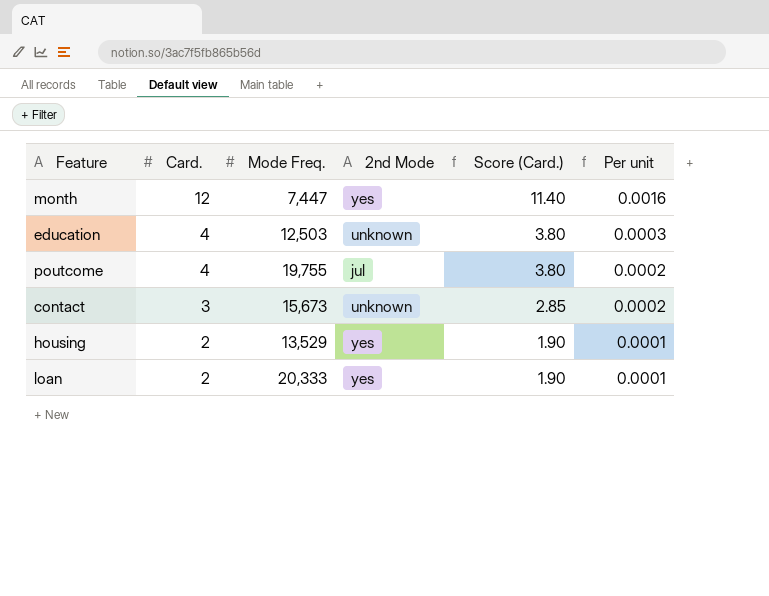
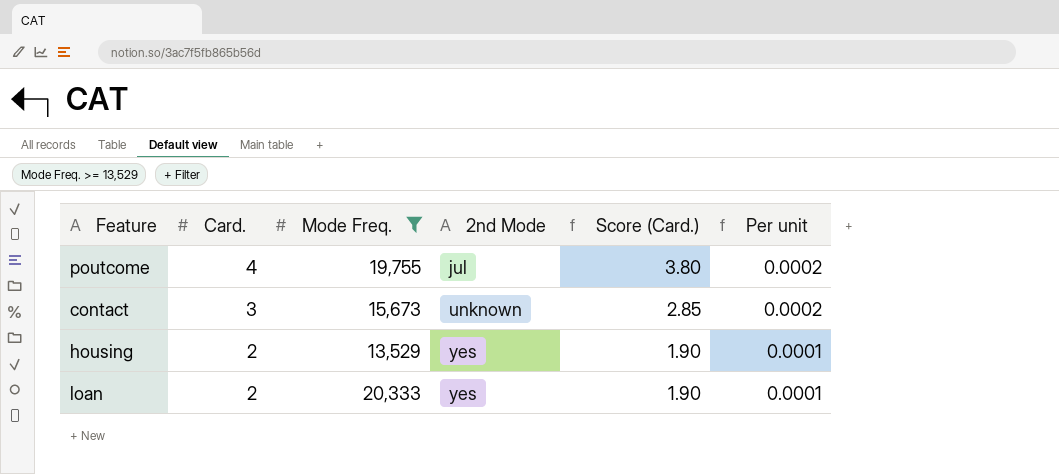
filter: none -> Mode Freq. >= 13,529

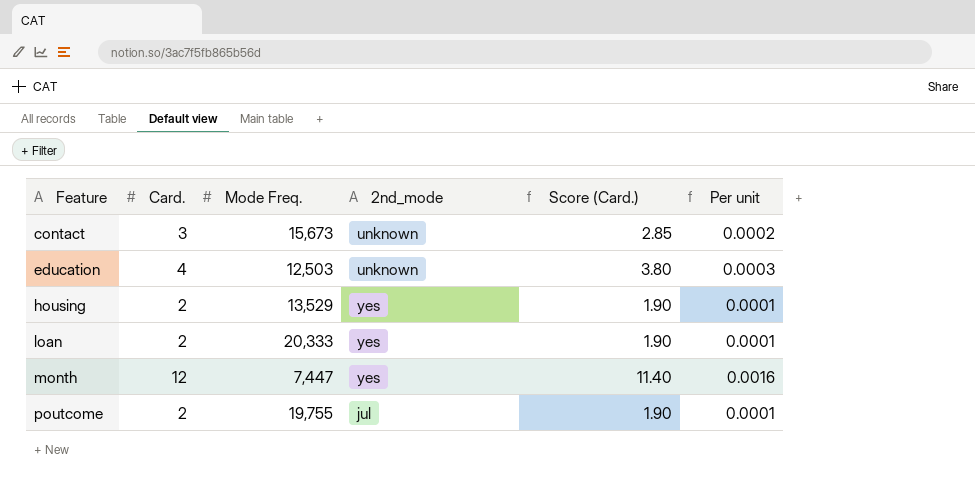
filter: Mode Freq. >= 13,529 -> none
row order: Card. descending -> Feature ascending
column name: 2nd Mode -> 2nd_mode
poutcome | Card.: 4 -> 2
poutcome | Score (Card.): 3.80 -> 1.90
poutcome | Per unit: 0.0002 -> 0.0001

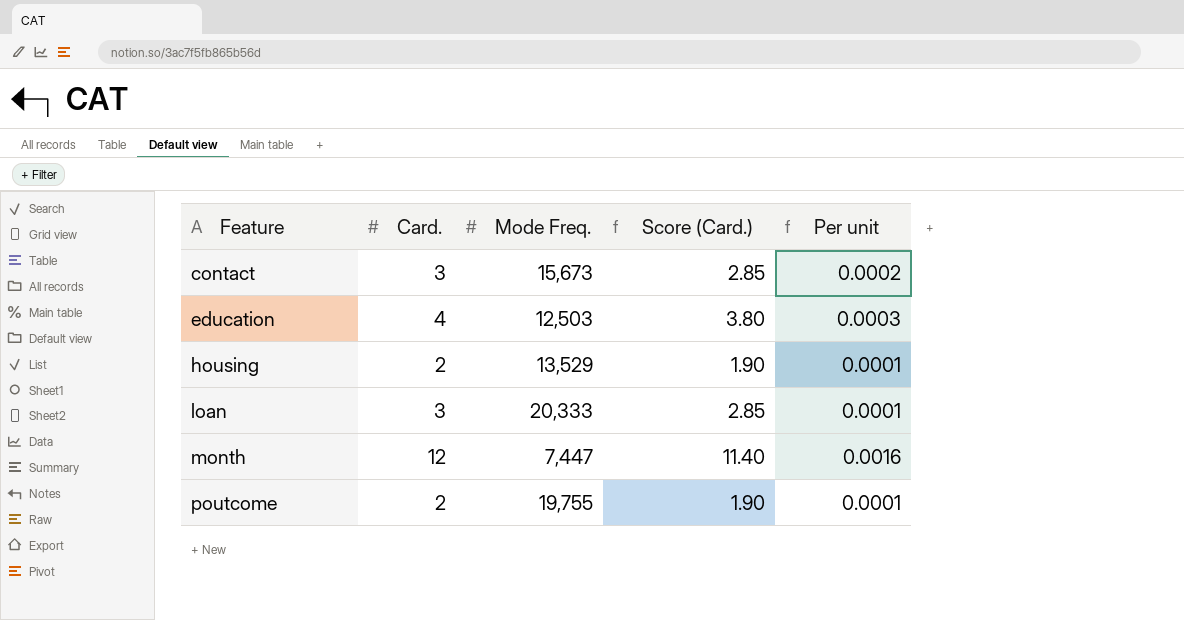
column 2nd_mode | position: 4 -> none
loan | Card.: 2 -> 3
loan | Score (Card.): 1.90 -> 2.85

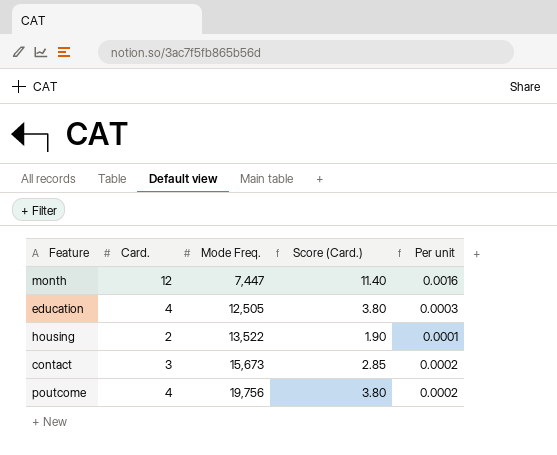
row order: Feature ascending -> Mode Freq. ascending
row loan: 3 | 20,333 | 2.85 | 0.0001 -> none
education | Mode Freq.: 12,503 -> 12,505
housing | Mode Freq.: 13,529 -> 13,522
poutcome | Card.: 2 -> 4
poutcome | Mode Freq.: 19,755 -> 19,756
poutcome | Score (Card.): 1.90 -> 3.80
poutcome | Per unit: 0.0001 -> 0.0002

